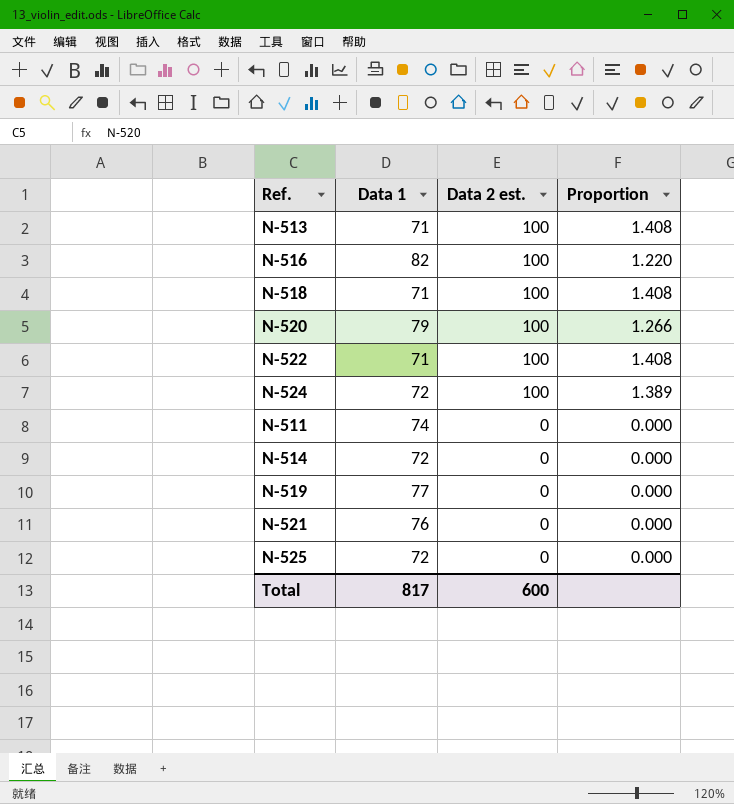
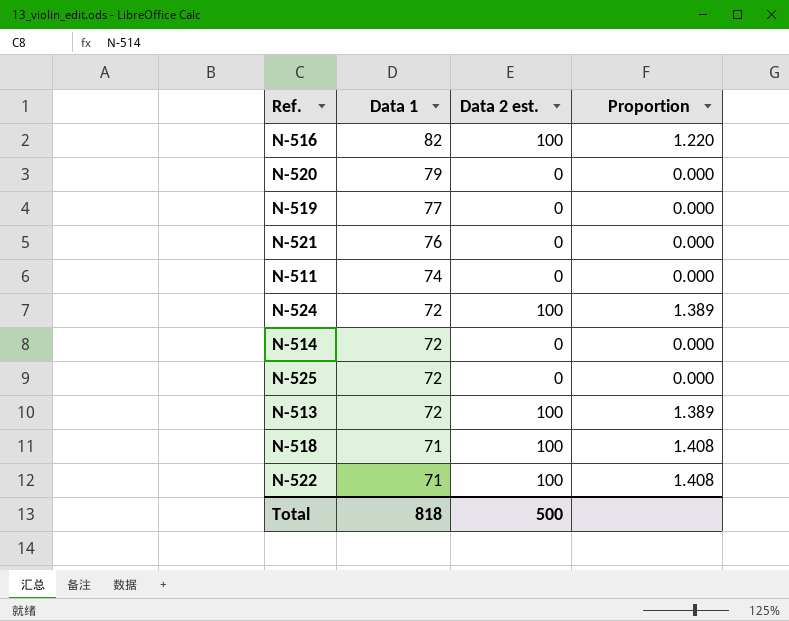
row order: Data 2 est. descending -> Data 1 descending
N-520 | Data 2 est.: 100 -> 0
N-520 | Proportion: 1.266 -> 0.000
N-513 | Data 1: 71 -> 72
N-513 | Proportion: 1.408 -> 1.389
Total | Data 1: 817 -> 818
Total | Data 2 est.: 600 -> 500

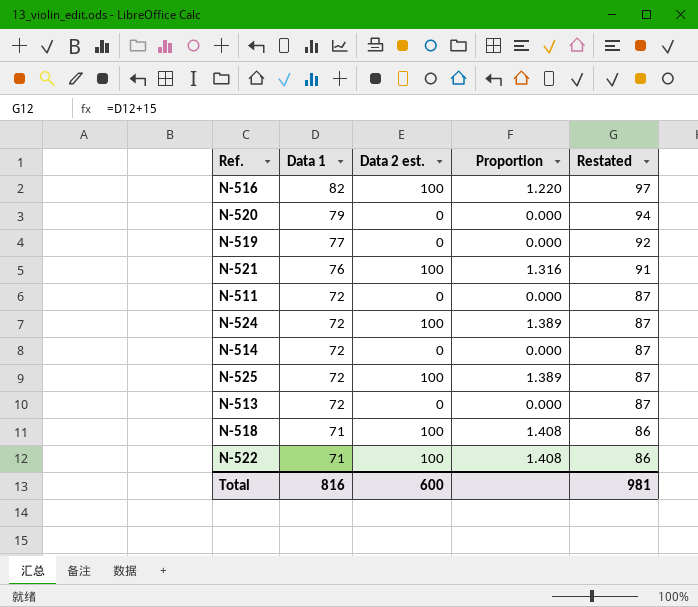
column Restated | formula: none -> [Data 1] + 15
N-521 | Data 2 est.: 0 -> 100
N-521 | Proportion: 0.000 -> 1.316
N-511 | Data 1: 74 -> 72
N-525 | Data 2 est.: 0 -> 100
N-525 | Proportion: 0.000 -> 1.389
N-513 | Data 2 est.: 100 -> 0
N-513 | Proportion: 1.389 -> 0.000
Total | Data 1: 818 -> 816
Total | Data 2 est.: 500 -> 600

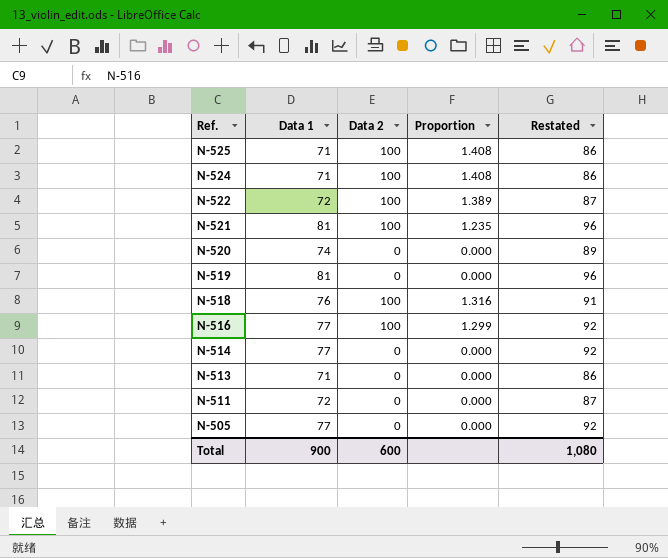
row order: Data 1 descending -> Ref. descending
column name: Data 2 est. -> Data 2
N-525 | Data 1: 72 -> 71
N-525 | Proportion: 1.389 -> 1.408
N-525 | Restated: 87 -> 86
N-524 | Data 1: 72 -> 71
N-524 | Proportion: 1.389 -> 1.408
N-524 | Restated: 87 -> 86
N-522 | Data 1: 71 -> 72
N-522 | Proportion: 1.408 -> 1.389
N-522 | Restated: 86 -> 87
N-521 | Data 1: 76 -> 81
N-521 | Proportion: 1.316 -> 1.235
N-521 | Restated: 91 -> 96
N-520 | Data 1: 79 -> 74
N-520 | Restated: 94 -> 89
N-519 | Data 1: 77 -> 81
N-519 | Restated: 92 -> 96
N-518 | Data 1: 71 -> 76
N-518 | Proportion: 1.408 -> 1.316
N-518 | Restated: 86 -> 91
N-516 | Data 1: 82 -> 77
N-516 | Proportion: 1.220 -> 1.299
N-516 | Restated: 97 -> 92
N-514 | Data 1: 72 -> 77
N-514 | Restated: 87 -> 92
N-513 | Data 1: 72 -> 71
N-513 | Restated: 87 -> 86
row N-505: none -> 77 | 0 | 0.000 | 92
Total | Data 1: 816 -> 900
Total | Restated: 981 -> 1,080

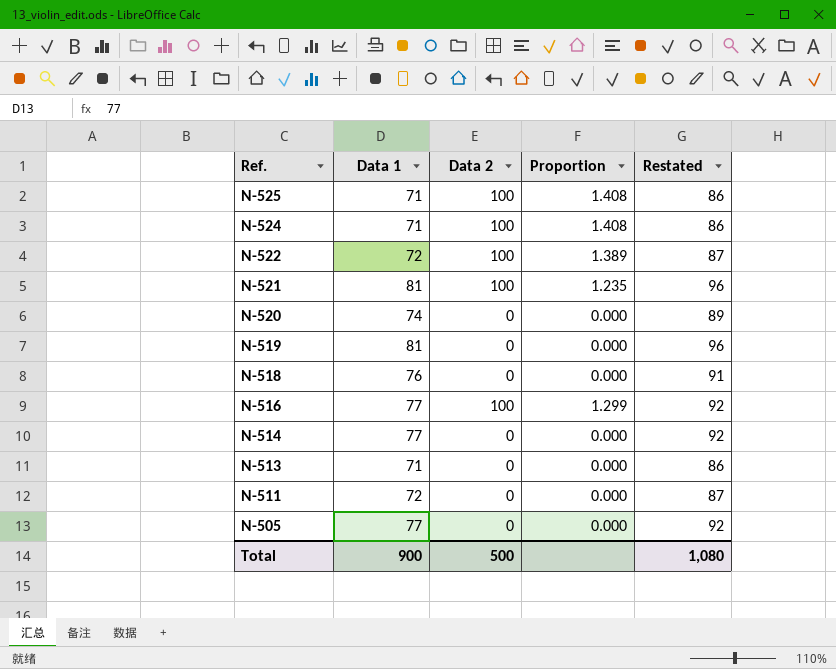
N-518 | Data 2: 100 -> 0
N-518 | Proportion: 1.316 -> 0.000
Total | Data 2: 600 -> 500

